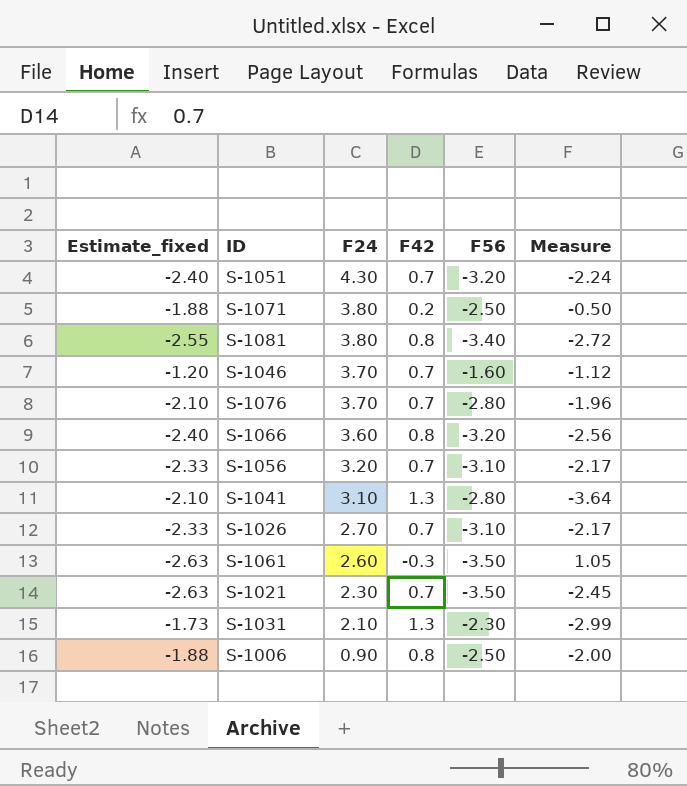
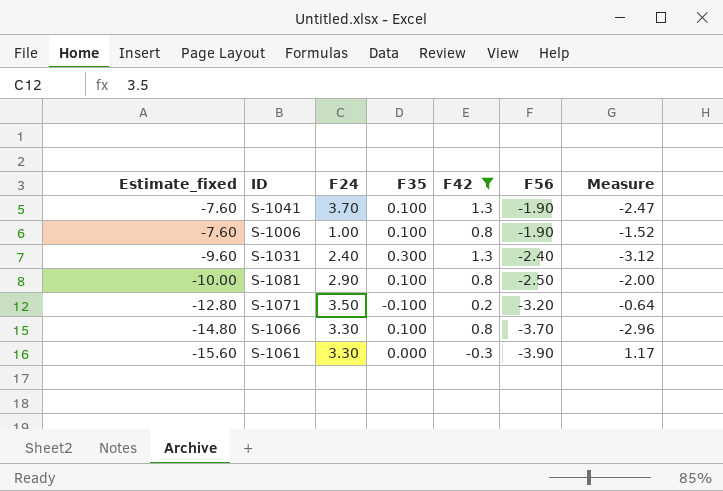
filter: none -> F42 != 0.7
row order: F24 descending -> Estimate_fixed descending
column Estimate_fixed | formula: [F56] * 0.75 -> [F56] * 4
column F35 | position: none -> 4
S-1041 | F24: 3.10 -> 3.70
S-1041 | F56: -2.80 -> -1.90
S-1041 | Measure: -3.64 -> -2.47
S-1006 | F24: 0.90 -> 1.00
S-1006 | F56: -2.50 -> -1.90
S-1006 | Measure: -2.00 -> -1.52
S-1031 | F24: 2.10 -> 2.40
S-1031 | F56: -2.30 -> -2.40
S-1031 | Measure: -2.99 -> -3.12
S-1081 | F24: 3.80 -> 2.90
S-1081 | F56: -3.40 -> -2.50
S-1081 | Measure: -2.72 -> -2.00
S-1071 | F24: 3.80 -> 3.50
S-1071 | F56: -2.50 -> -3.20
S-1071 | Measure: -0.50 -> -0.64
S-1066 | F24: 3.60 -> 3.30
S-1066 | F56: -3.20 -> -3.70
S-1066 | Measure: -2.56 -> -2.96
S-1061 | F24: 2.60 -> 3.30
S-1061 | F56: -3.50 -> -3.90
S-1061 | Measure: 1.05 -> 1.17

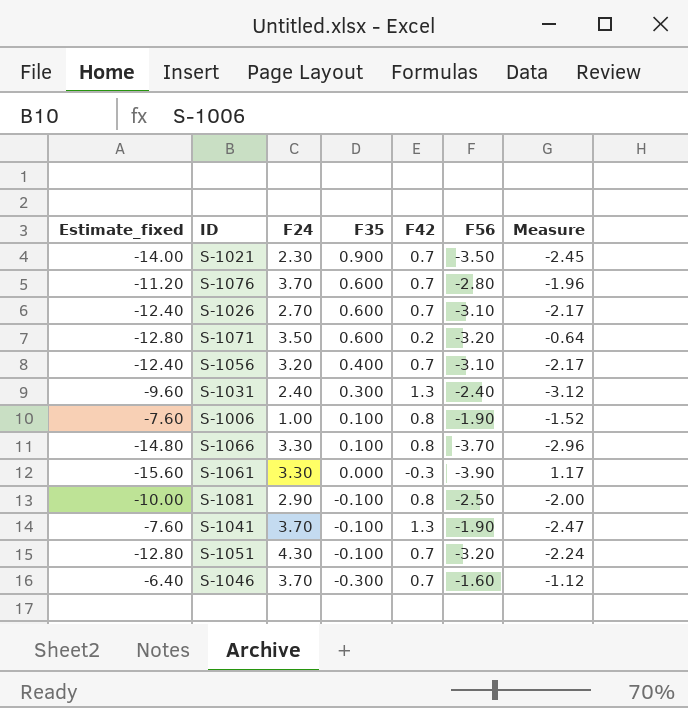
filter: F42 != 0.7 -> none
row order: Estimate_fixed descending -> F35 descending
S-1071 | F35: -0.100 -> 0.600
S-1081 | F35: 0.100 -> -0.100
S-1041 | F35: 0.100 -> -0.100

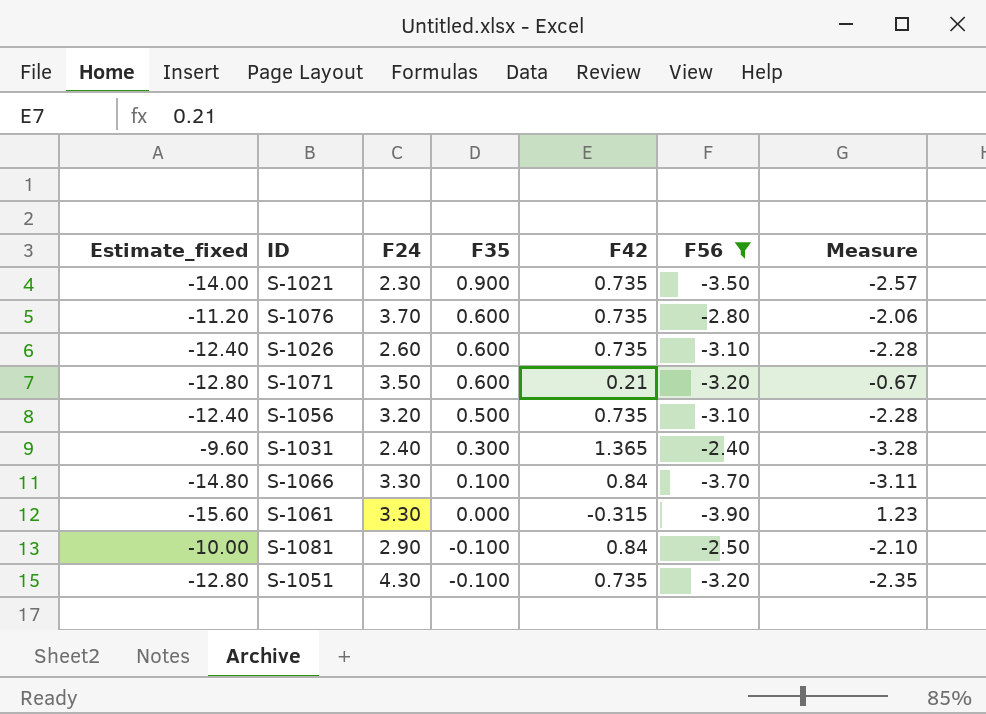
filter: none -> F56 <= -2.40
S-1021 | F42: 0.7 -> 0.735
S-1021 | Measure: -2.45 -> -2.57
S-1076 | F42: 0.7 -> 0.735
S-1076 | Measure: -1.96 -> -2.06
S-1026 | F24: 2.70 -> 2.60
S-1026 | F42: 0.7 -> 0.735
S-1026 | Measure: -2.17 -> -2.28
S-1071 | F42: 0.2 -> 0.21
S-1071 | Measure: -0.64 -> -0.67
S-1056 | F35: 0.400 -> 0.500
S-1056 | F42: 0.7 -> 0.735
S-1056 | Measure: -2.17 -> -2.28
S-1031 | F42: 1.3 -> 1.365
S-1031 | Measure: -3.12 -> -3.28
S-1066 | F42: 0.8 -> 0.84
S-1066 | Measure: -2.96 -> -3.11
S-1061 | F42: -0.3 -> -0.315
S-1061 | Measure: 1.17 -> 1.23
S-1081 | F42: 0.8 -> 0.84
S-1081 | Measure: -2.00 -> -2.10
S-1051 | F42: 0.7 -> 0.735
S-1051 | Measure: -2.24 -> -2.35

